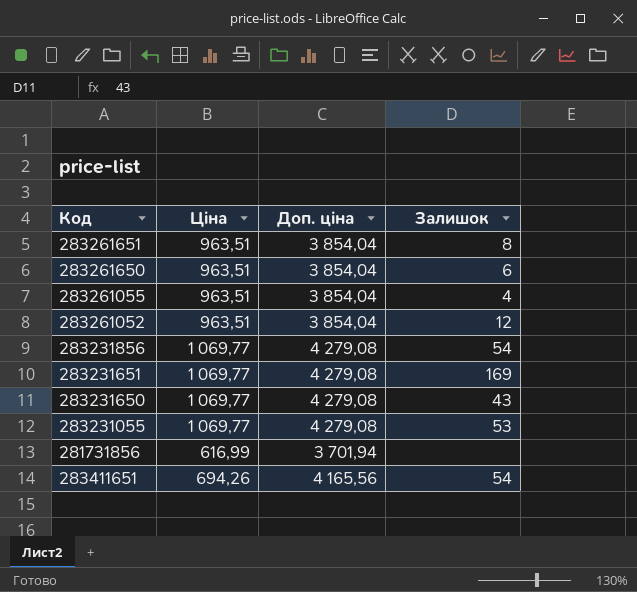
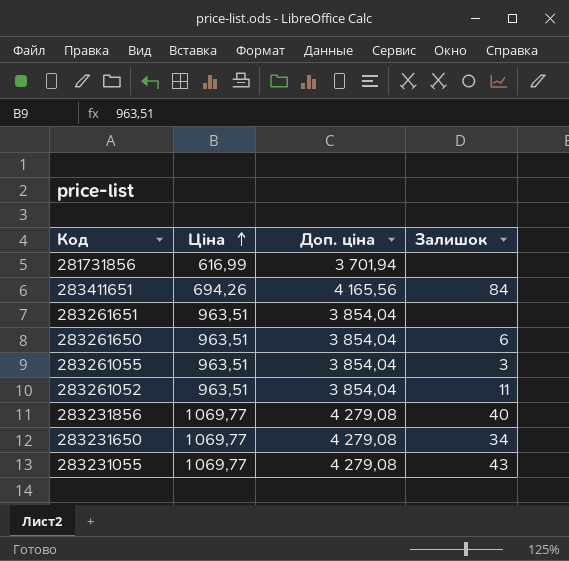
row order: none -> Ціна ascending
row 283231651: 1 069,77 | 4 279,08 | 169 -> none
283411651 | Залишок: 54 -> 84
283261651 | Залишок: 8 -> none
283261055 | Залишок: 4 -> 3
283261052 | Залишок: 12 -> 11
283231856 | Залишок: 54 -> 40
283231650 | Залишок: 43 -> 34
283231055 | Залишок: 53 -> 43

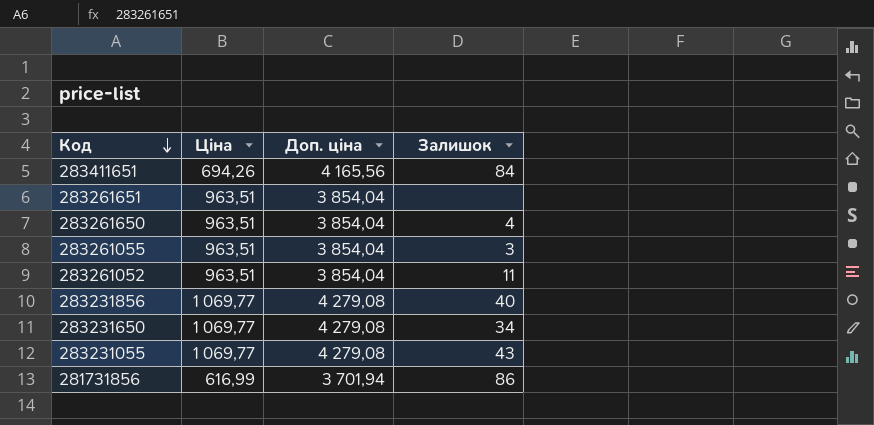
row order: Ціна ascending -> Код descending
283261650 | Залишок: 6 -> 4
281731856 | Залишок: none -> 86

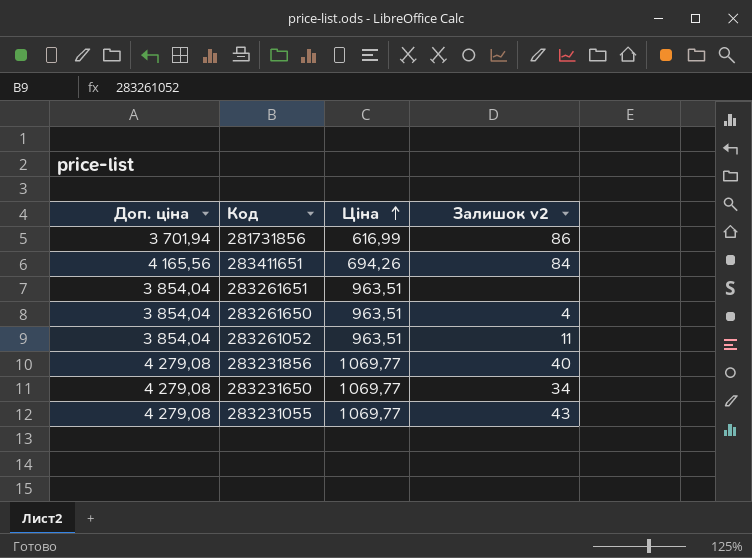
row order: Код descending -> Ціна ascending
column Доп. ціна | position: 3 -> 1
column name: Залишок -> Залишок v2
row 283261055: 963,51 | 3 854,04 | 3 -> none

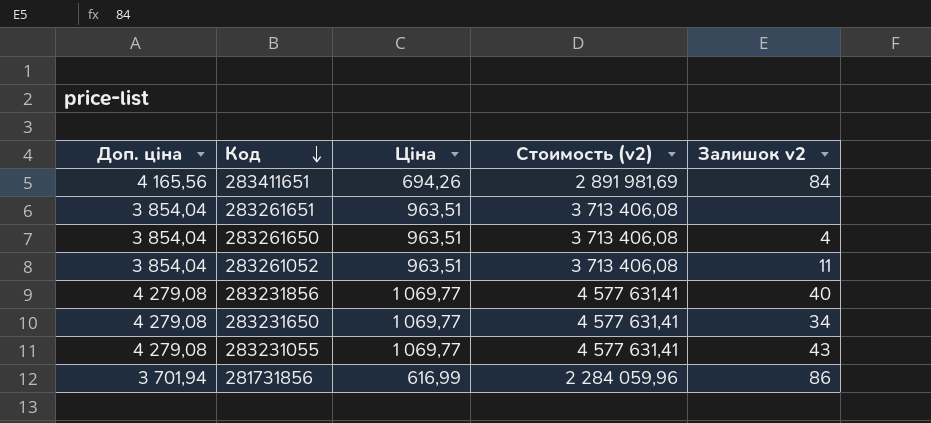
row order: Ціна ascending -> Код descending
column Стоимость (v2) | formula: none -> [Доп. ціна] * [Ціна]

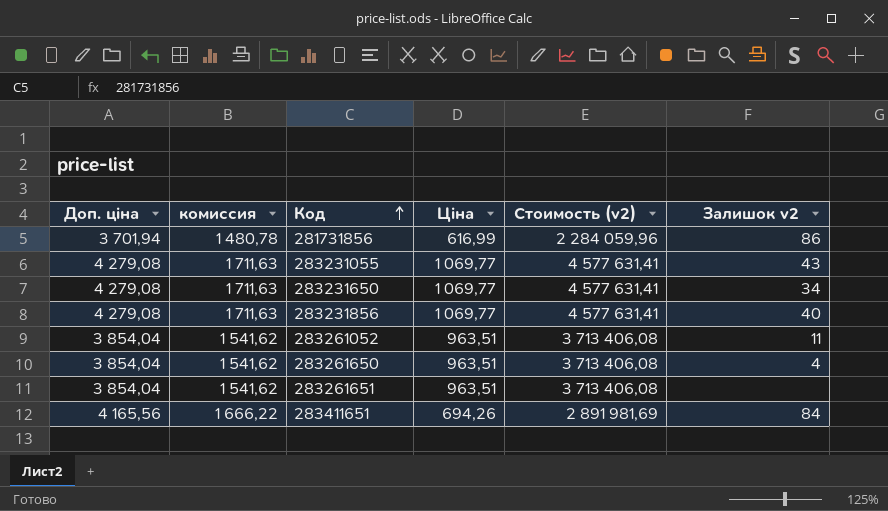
row order: Код descending -> Код ascending
column комиссия | formula: none -> [Доп. ціна] * 0,4

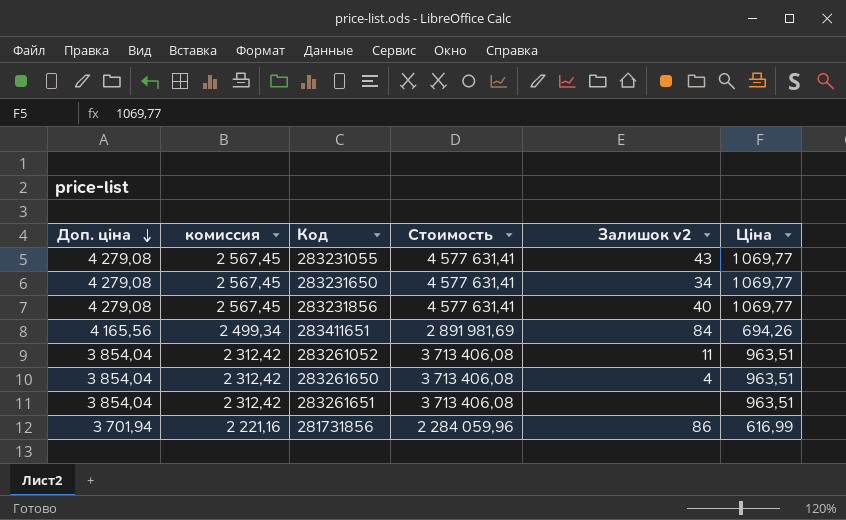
row order: Код ascending -> Доп. ціна descending
column комиссия | formula: [Доп. ціна] * 0,4 -> [Доп. ціна] * 0,6
column name: Стоимость (v2) -> Стоимость
column Ціна | position: 4 -> 6

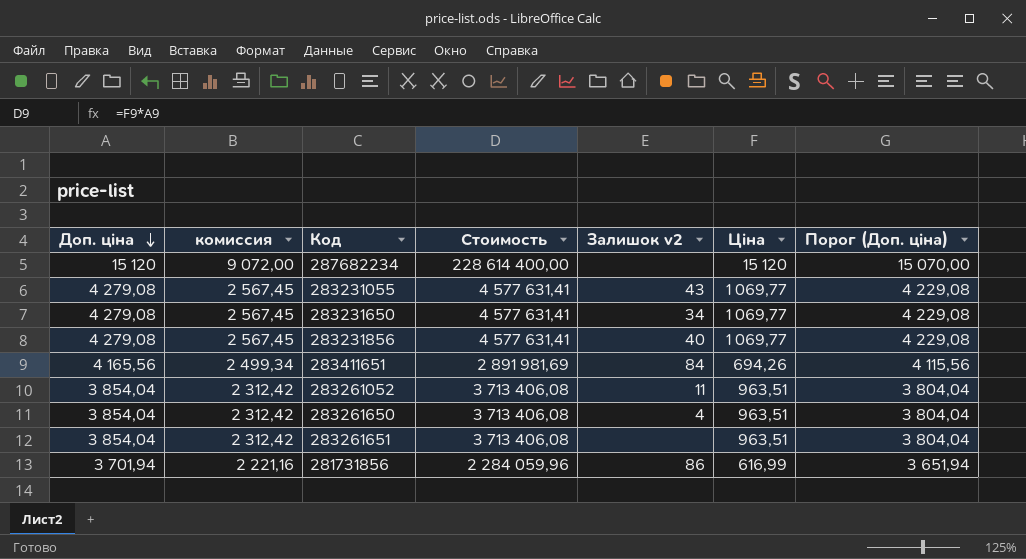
column Порог (Доп. ціна) | formula: none -> [Доп. ціна] - 50
row 287682234: none -> 15 120 | 9 072,00 | 228 614 400,00 | none | 15 120 | 15 070,00

